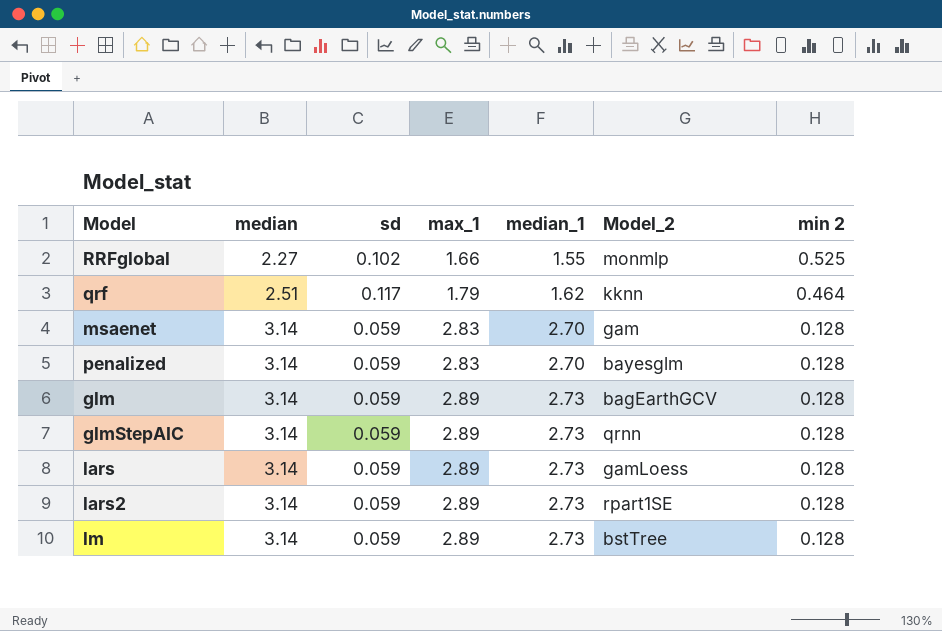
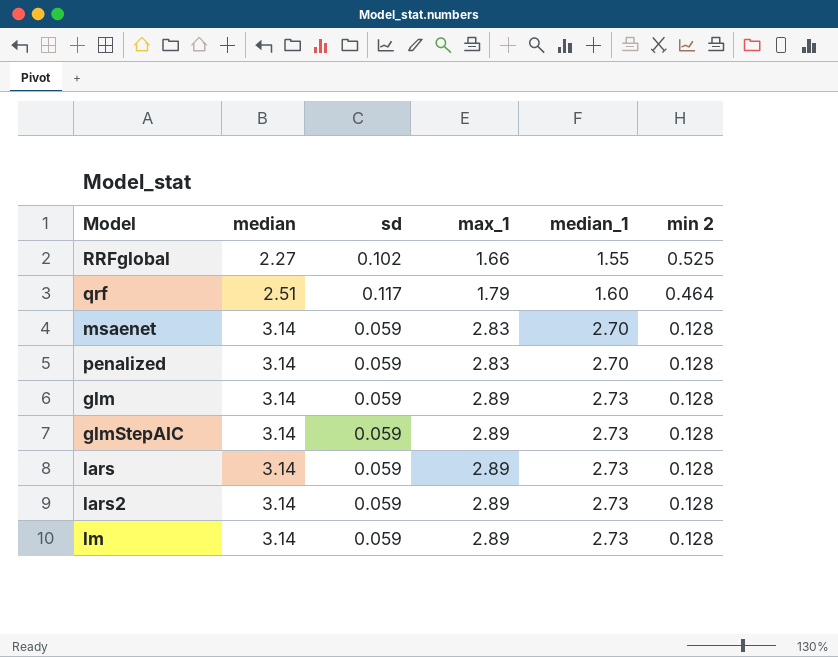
column Model_2 | position: 6 -> none
qrf | median_1: 1.62 -> 1.60

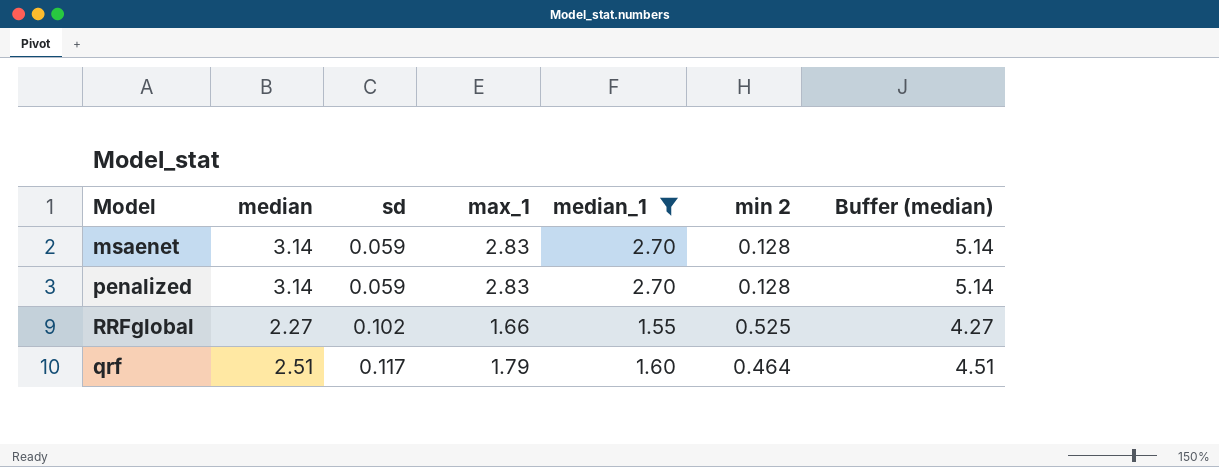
filter: none -> median_1 != 2.73
row order: median ascending -> sd ascending
column Buffer (median) | formula: none -> [median] + 2

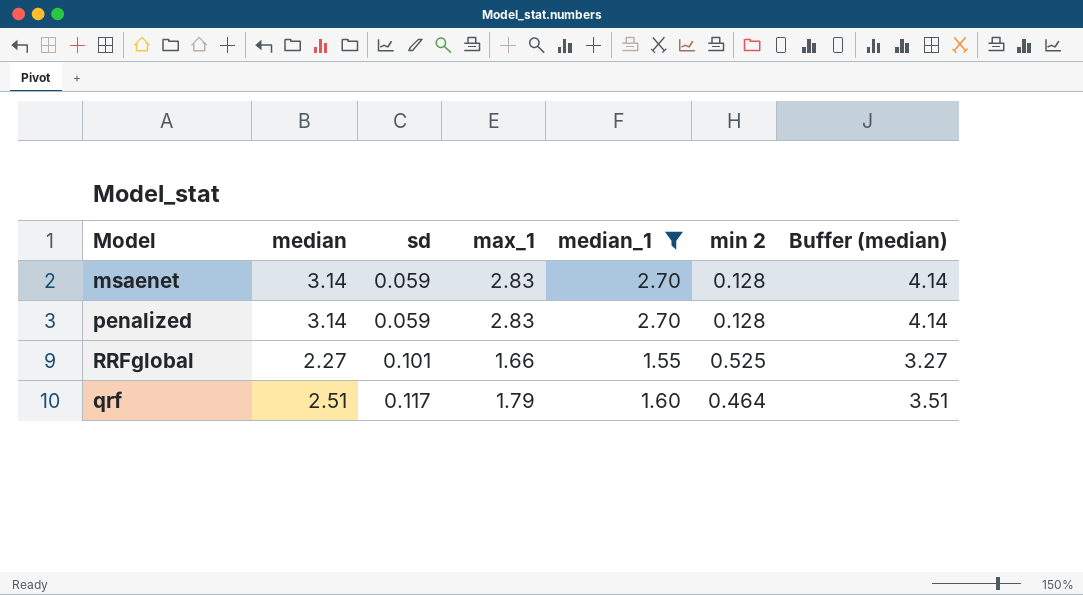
column Buffer (median) | formula: [median] + 2 -> [median] + 1
RRFglobal | sd: 0.102 -> 0.101

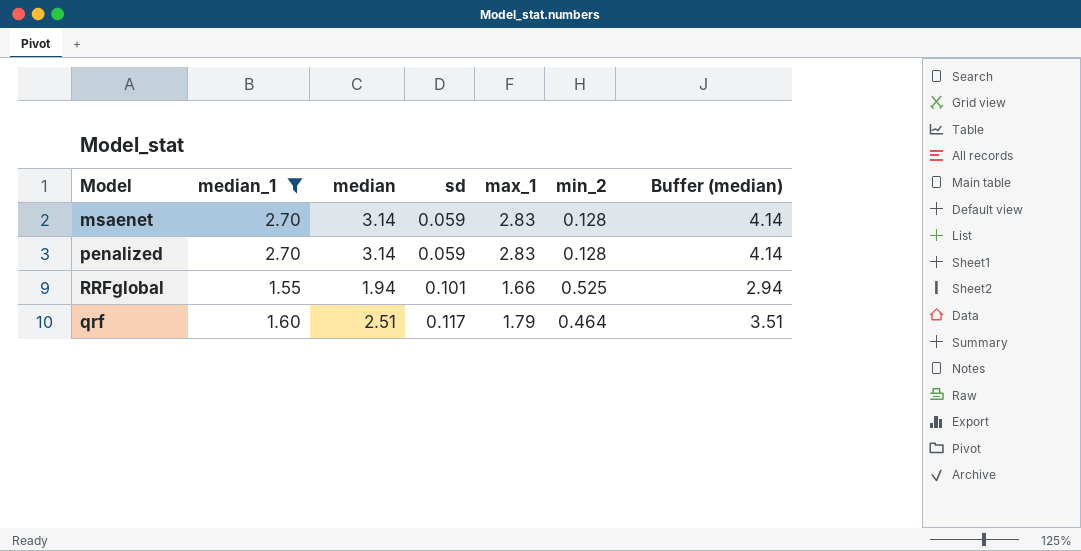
column median_1 | position: 5 -> 2
column name: min 2 -> min_2
RRFglobal | median: 2.27 -> 1.94
RRFglobal | Buffer (median): 3.27 -> 2.94

